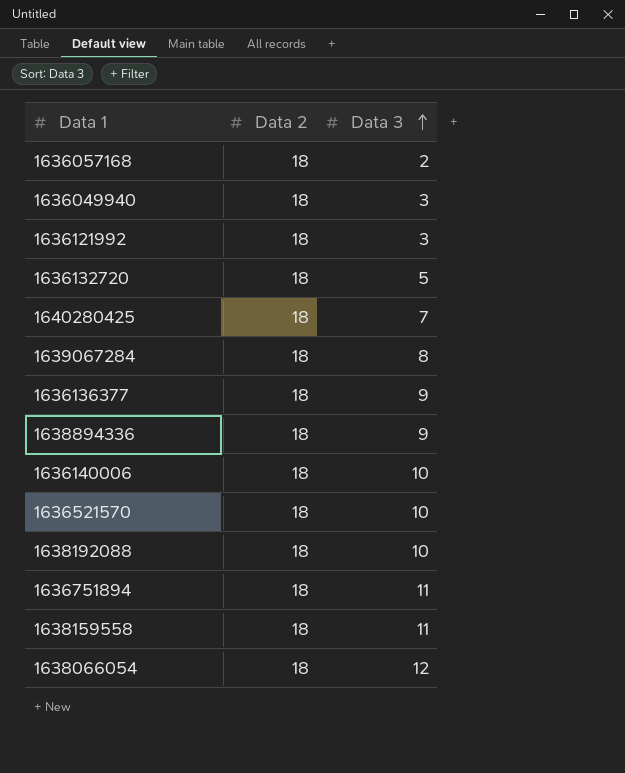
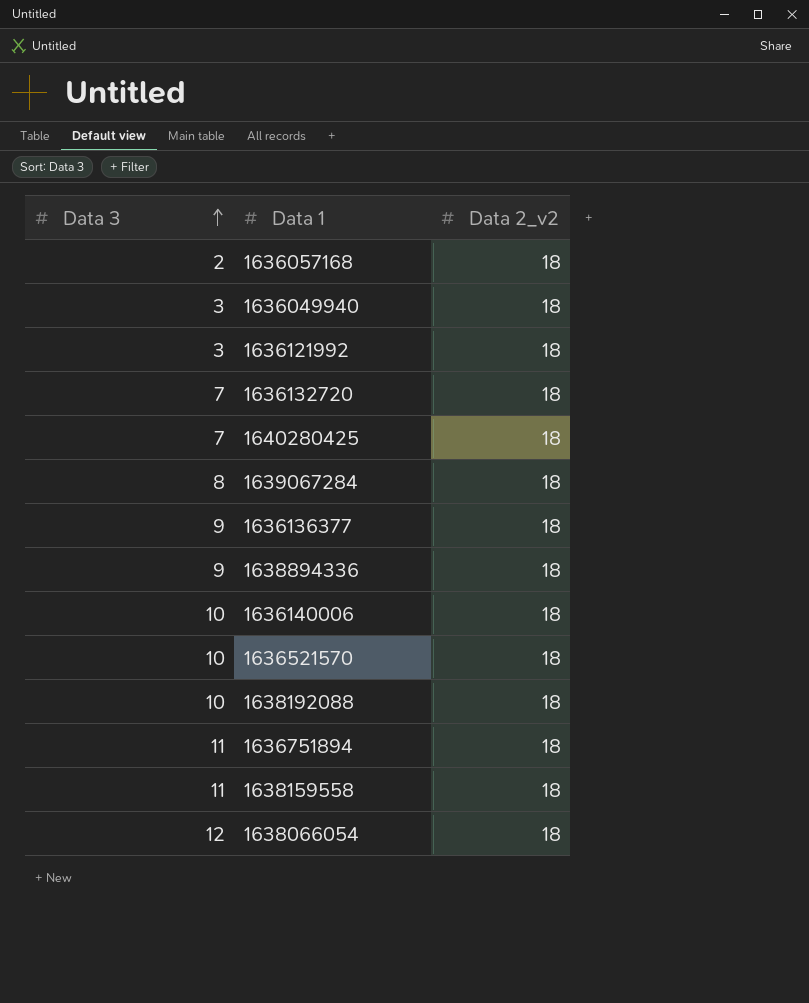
column Data 3 | position: 3 -> 1
column name: Data 2 -> Data 2_v2
1636132720 | Data 3: 5 -> 7

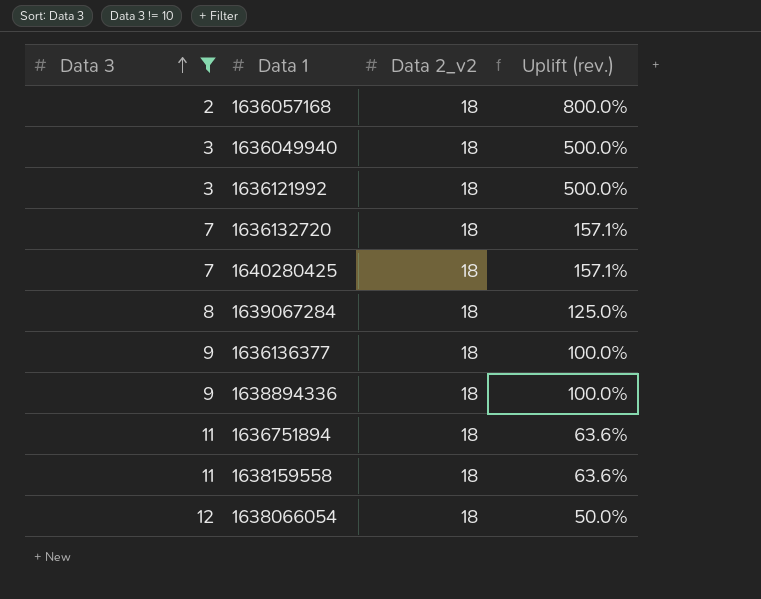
filter: none -> Data 3 != 10
column Uplift (rev.) | formula: none -> ([Data 2_v2] - [Data 3]) / [Data 3]

